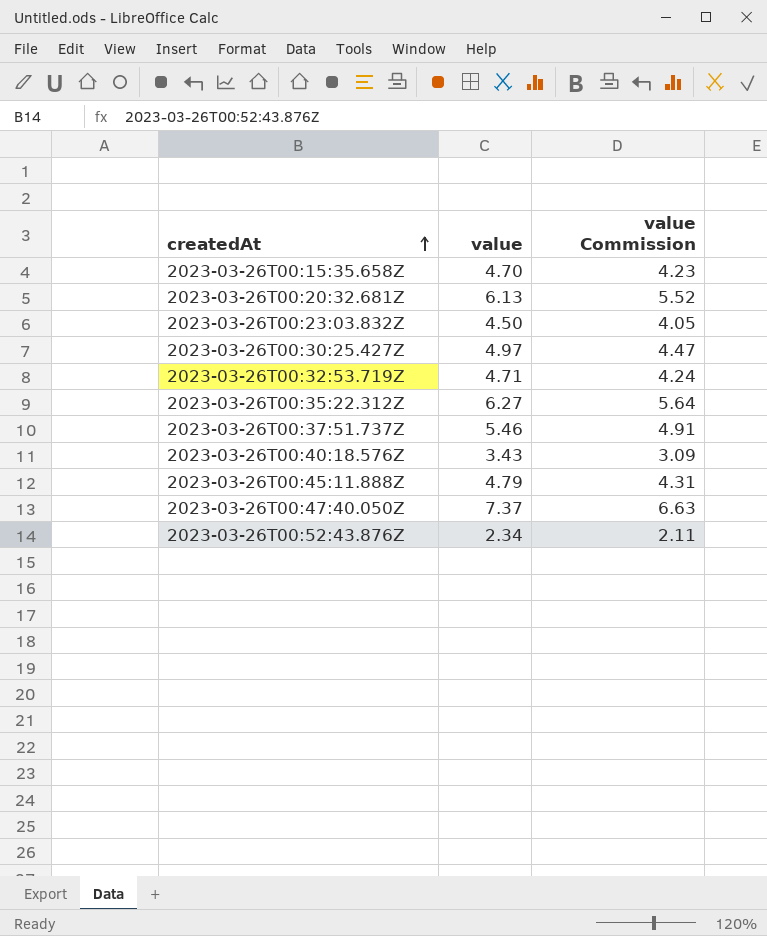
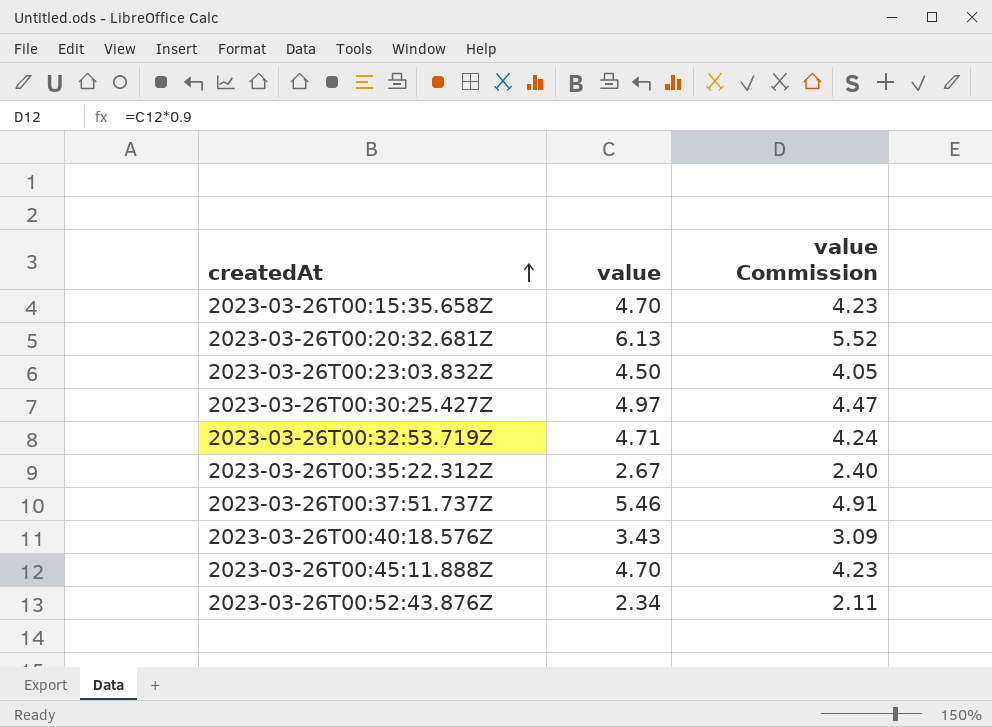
row 2023-03-26T00:47:40.050Z: 7.37 | 6.63 -> none
2023-03-26T00:35:22.312Z | value: 6.27 -> 2.67
2023-03-26T00:35:22.312Z | value Commission: 5.64 -> 2.40
2023-03-26T00:45:11.888Z | value: 4.79 -> 4.70
2023-03-26T00:45:11.888Z | value Commission: 4.31 -> 4.23

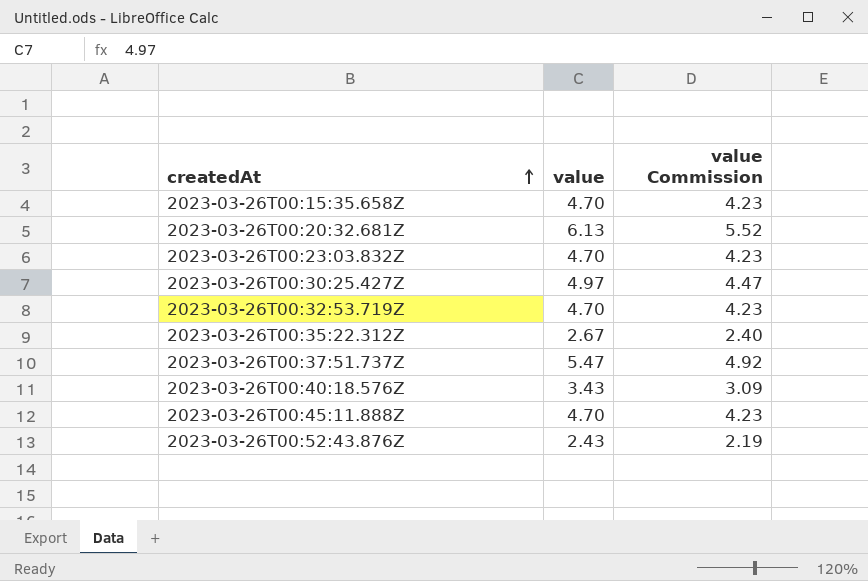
2023-03-26T00:23:03.832Z | value: 4.50 -> 4.70
2023-03-26T00:23:03.832Z | value Commission: 4.05 -> 4.23
2023-03-26T00:32:53.719Z | value: 4.71 -> 4.70
2023-03-26T00:32:53.719Z | value Commission: 4.24 -> 4.23
2023-03-26T00:37:51.737Z | value: 5.46 -> 5.47
2023-03-26T00:37:51.737Z | value Commission: 4.91 -> 4.92
2023-03-26T00:52:43.876Z | value: 2.34 -> 2.43
2023-03-26T00:52:43.876Z | value Commission: 2.11 -> 2.19

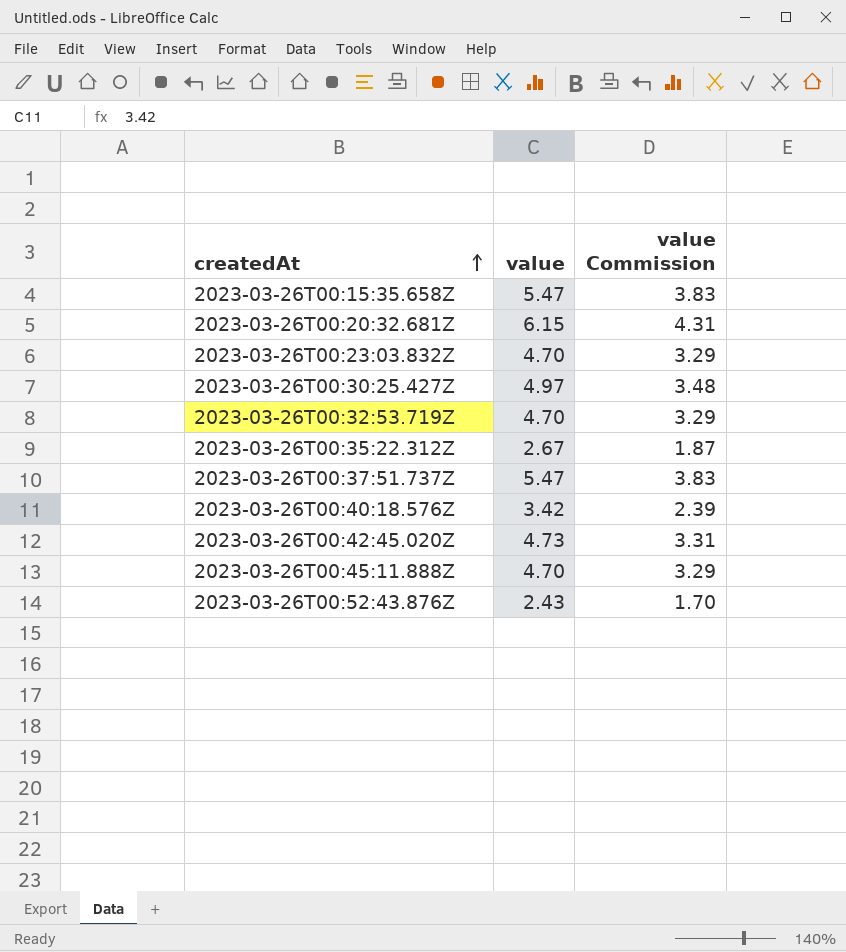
column value Commission | formula: [value] * 0.9 -> [value] * 0.7
2023-03-26T00:15:35.658Z | value: 4.70 -> 5.47
2023-03-26T00:20:32.681Z | value: 6.13 -> 6.15
2023-03-26T00:40:18.576Z | value: 3.43 -> 3.42
row 2023-03-26T00:42:45.020Z: none -> 4.73 | 3.31

